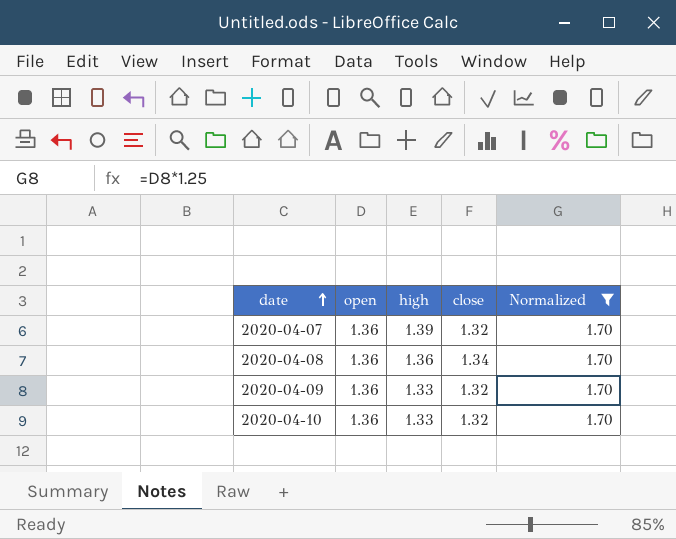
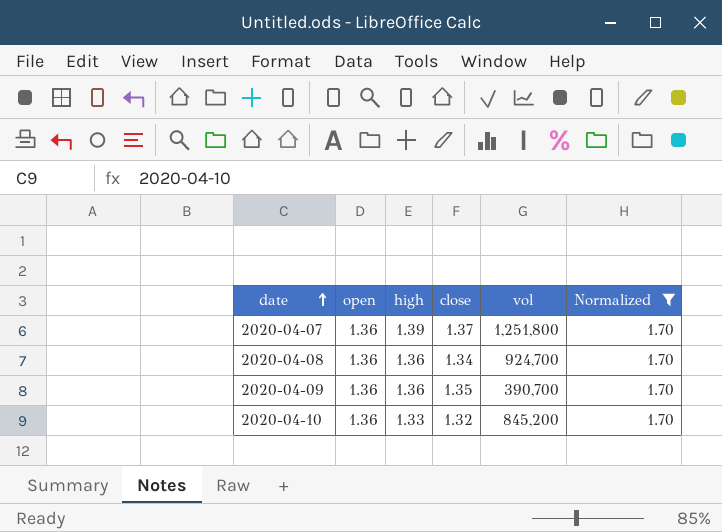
column vol | position: none -> 5
2020-04-07 | close: 1.32 -> 1.37
2020-04-09 | high: 1.33 -> 1.36
2020-04-09 | close: 1.32 -> 1.35

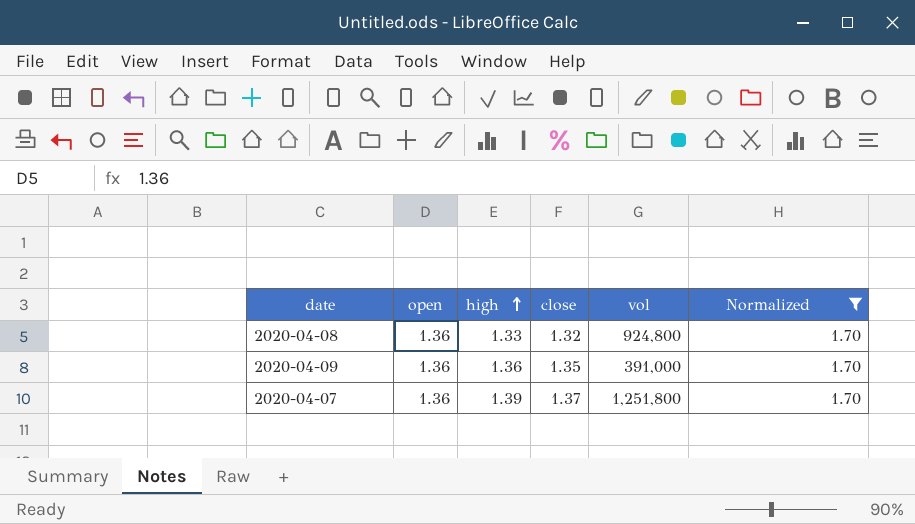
row order: date ascending -> high ascending
row 2020-04-10: 1.36 | 1.33 | 1.32 | 845,200 | 1.70 -> none
2020-04-08 | high: 1.36 -> 1.33
2020-04-08 | close: 1.34 -> 1.32
2020-04-08 | vol: 924,700 -> 924,800
2020-04-09 | vol: 390,700 -> 391,000

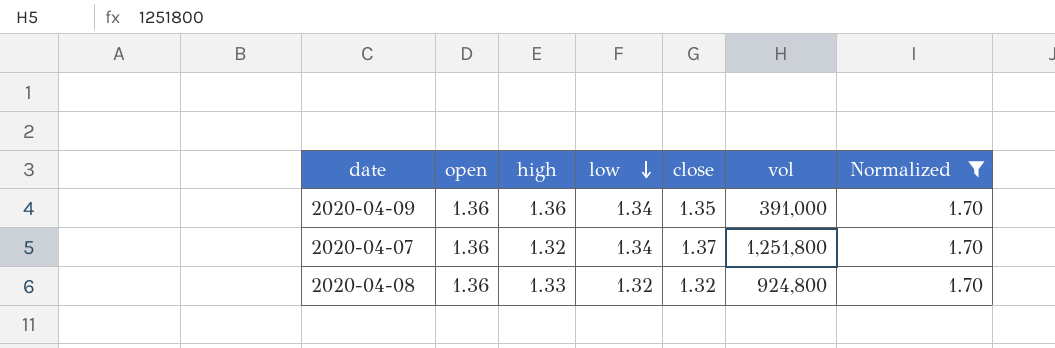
row order: high ascending -> low descending
column low | position: none -> 4
2020-04-07 | high: 1.39 -> 1.32

